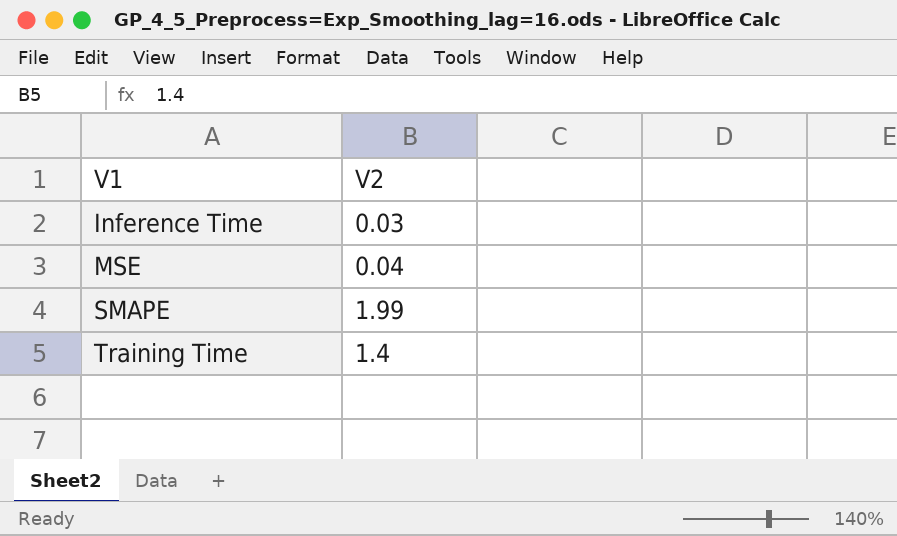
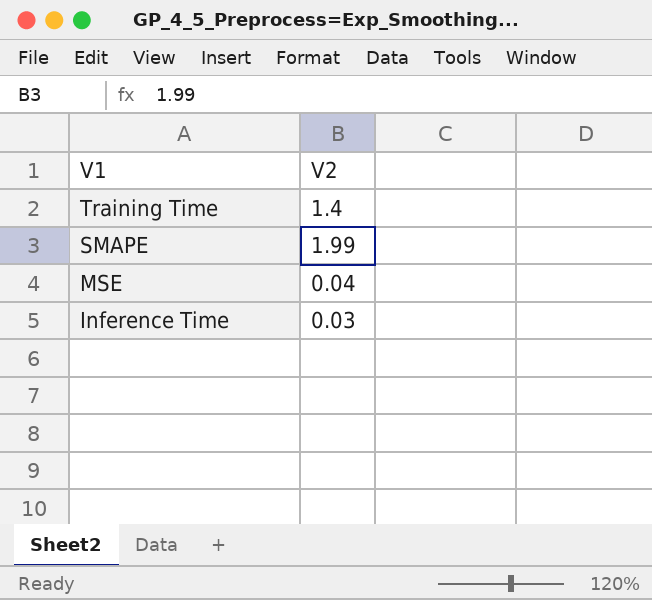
row order: V1 ascending -> V1 descending

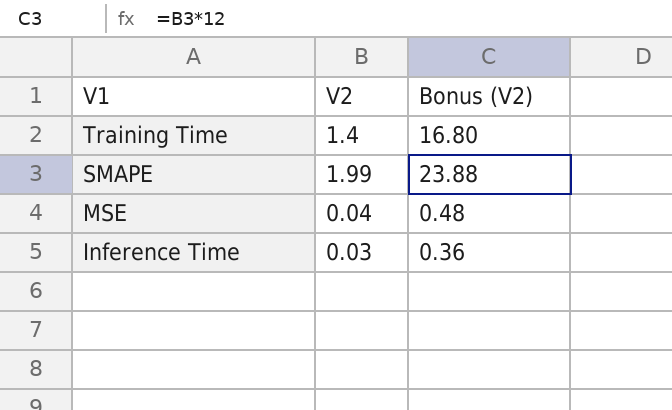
column Bonus (V2) | formula: none -> [V2] * 12

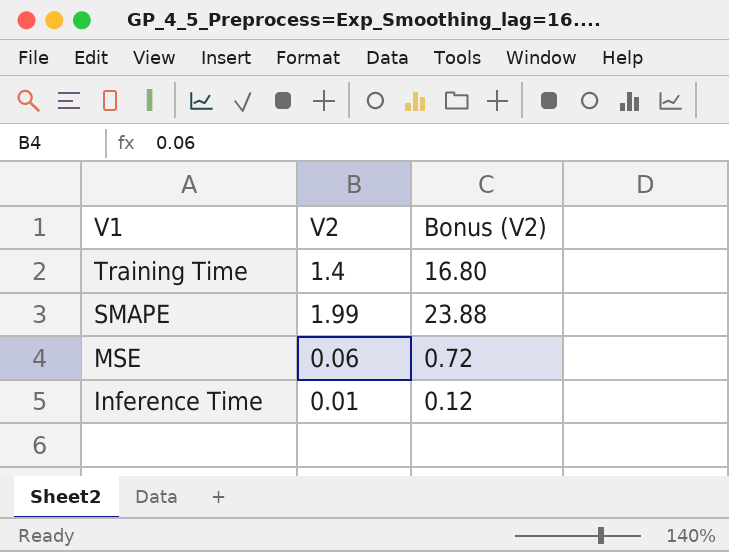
MSE | V2: 0.04 -> 0.06
MSE | Bonus (V2): 0.48 -> 0.72
Inference Time | V2: 0.03 -> 0.01
Inference Time | Bonus (V2): 0.36 -> 0.12

